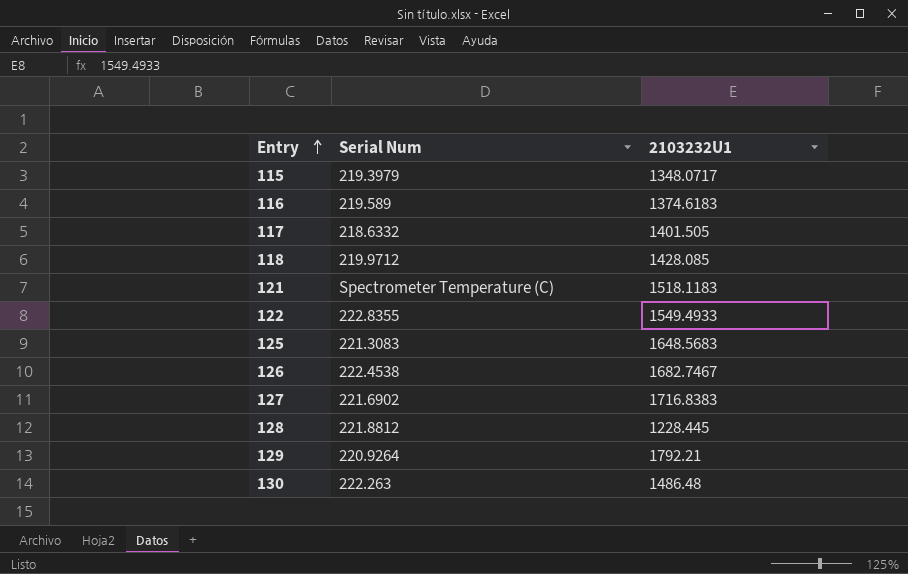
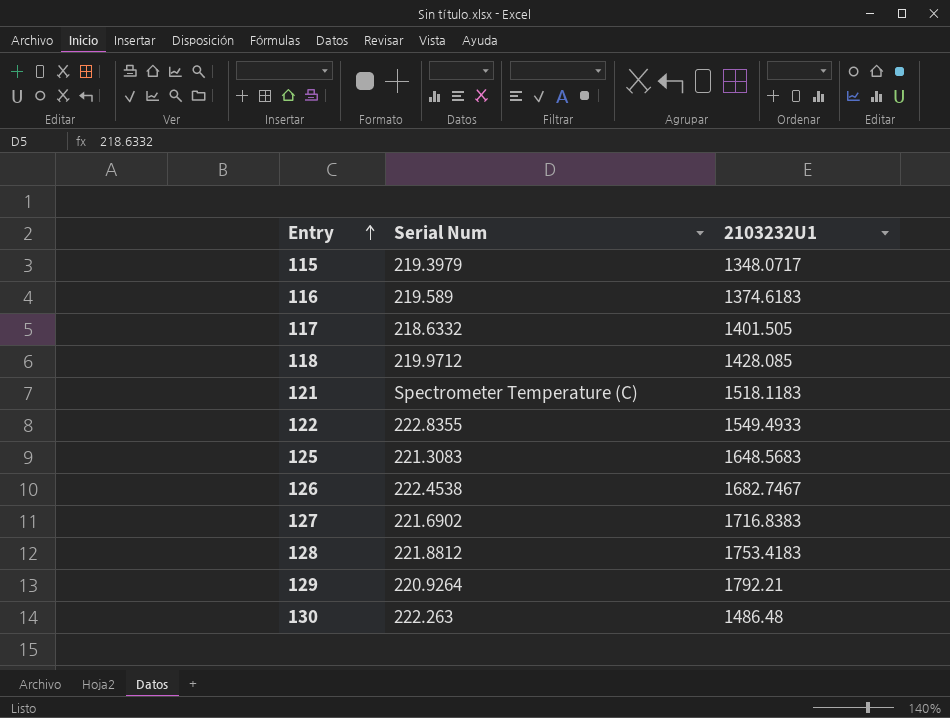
128 | 2103232U1: 1228.445 -> 1753.4183

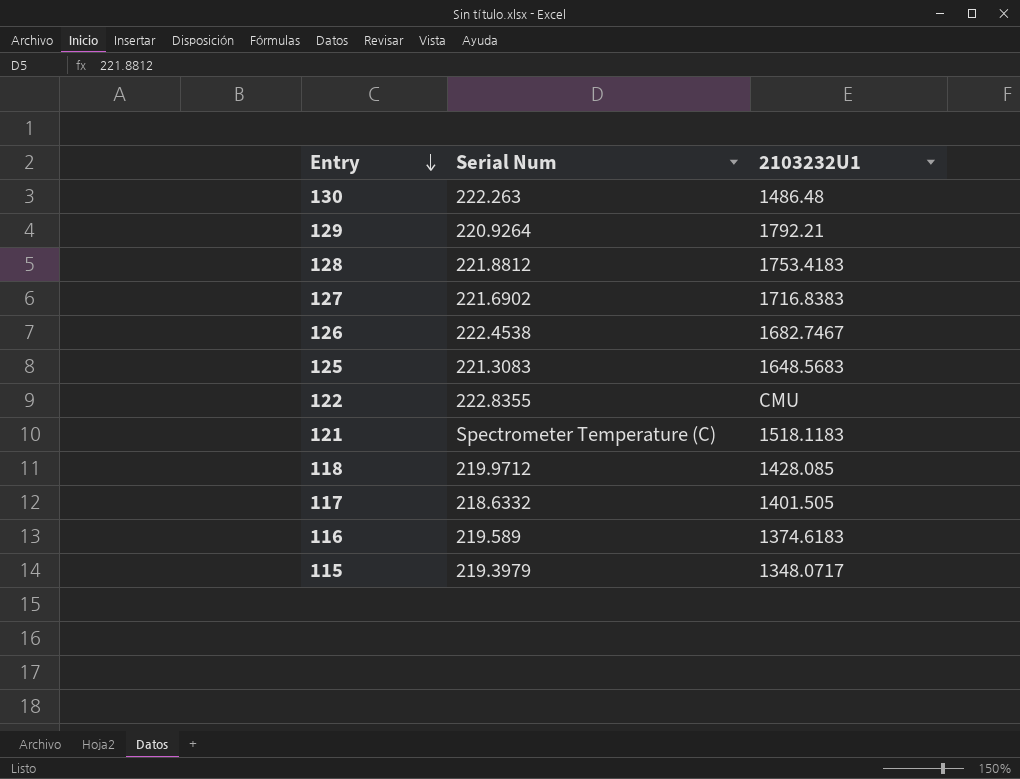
row order: Entry ascending -> Entry descending
122 | 2103232U1: 1549.4933 -> CMU

